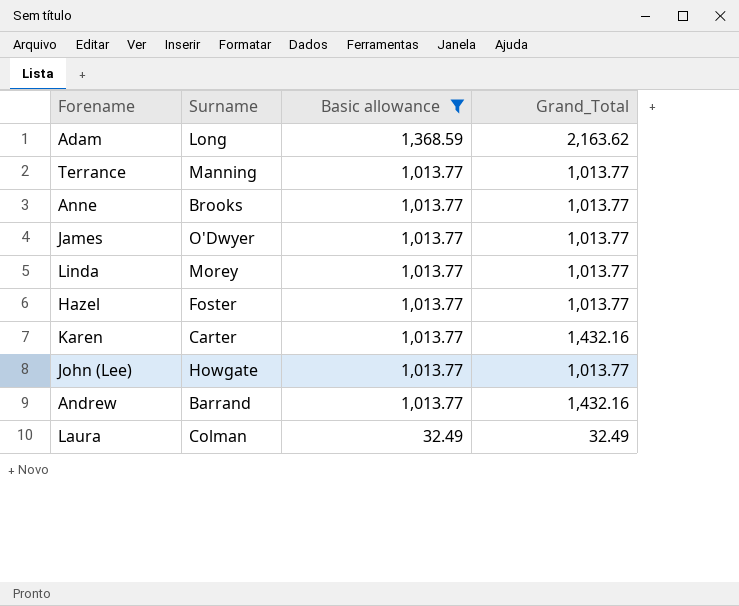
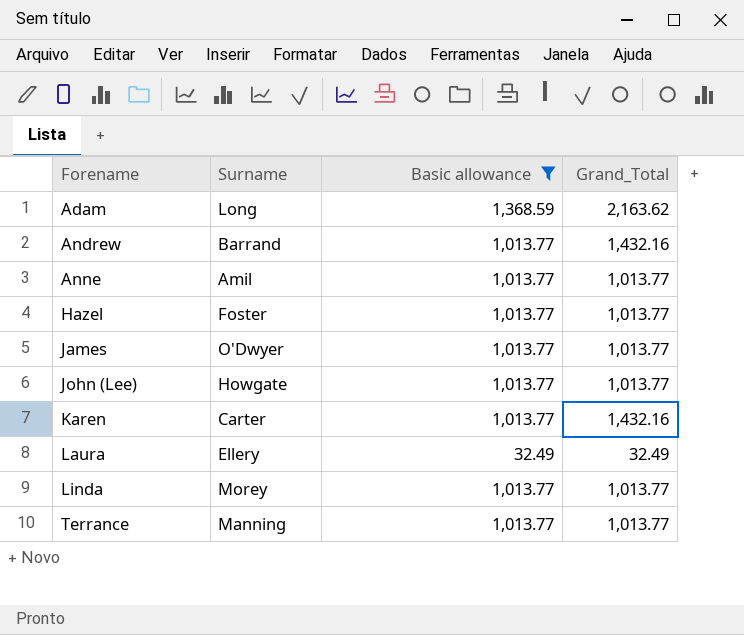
row order: Basic allowance descending -> Forename ascending
Anne | Surname: Brooks -> Amil
Laura | Surname: Colman -> Ellery

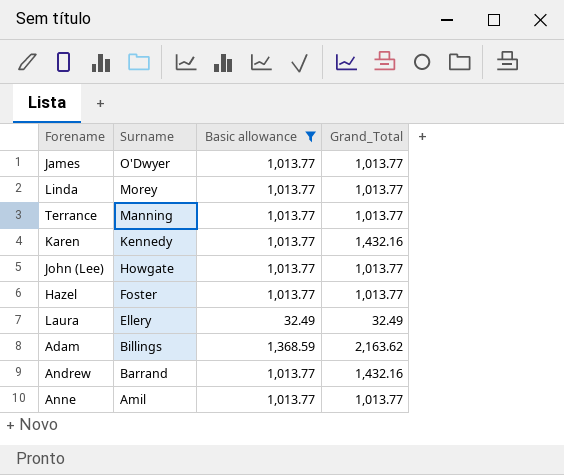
row order: Forename ascending -> Surname descending
Karen | Surname: Carter -> Kennedy
Adam | Surname: Long -> Billings

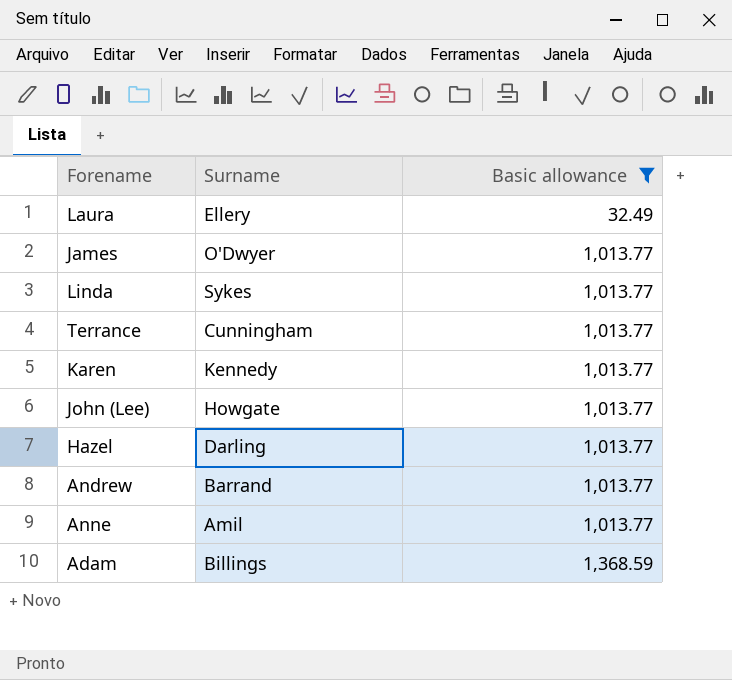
row order: Surname descending -> Basic allowance ascending
column Grand_Total | position: 4 -> none
Linda | Surname: Morey -> Sykes
Terrance | Surname: Manning -> Cunningham
Hazel | Surname: Foster -> Darling

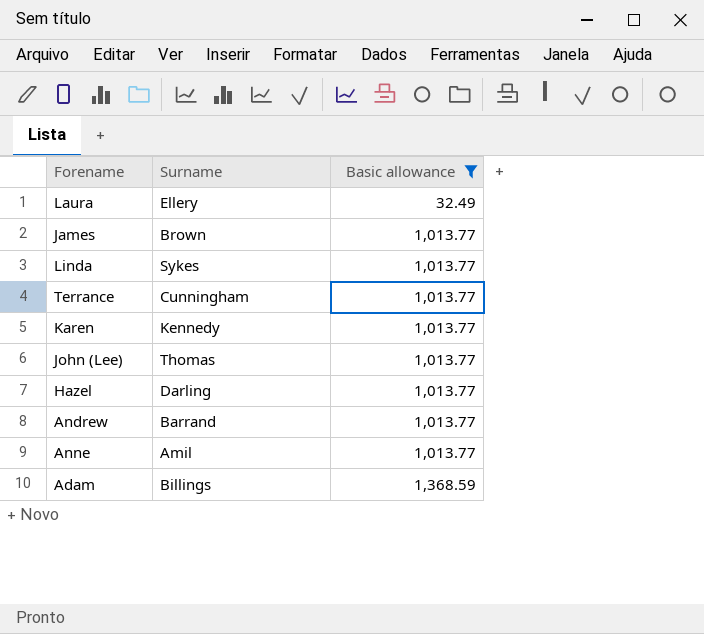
James | Surname: O'Dwyer -> Brown
John (Lee) | Surname: Howgate -> Thomas

